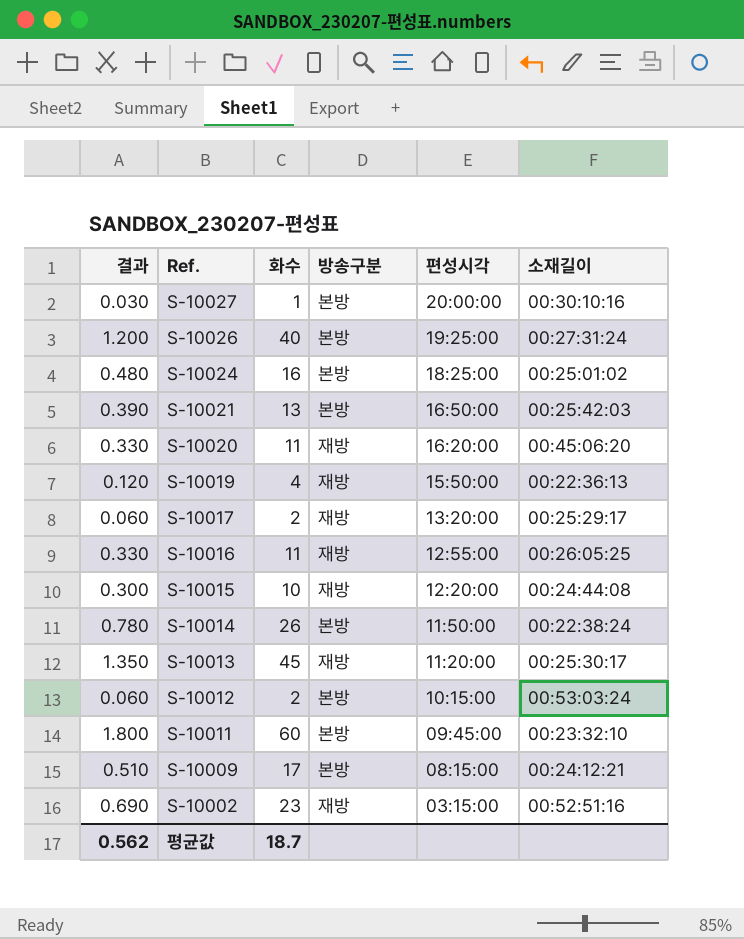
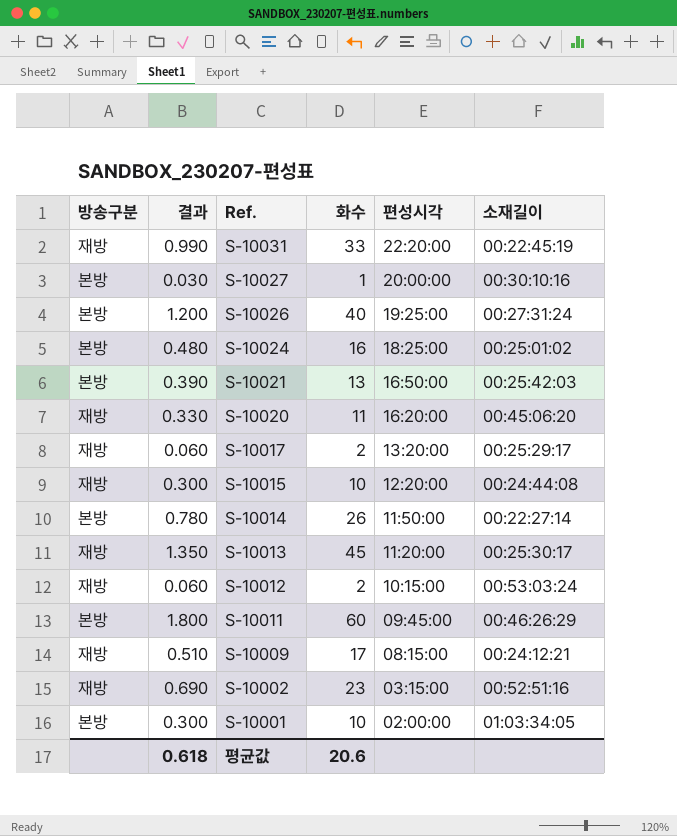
column 방송구분 | position: 4 -> 1
row S-10019: 0.120 | 4 | 재방 | 15:50:00 | 00:22:36:13 -> none
row S-10016: 0.330 | 11 | 재방 | 12:55:00 | 00:26:05:25 -> none
row S-10031: none -> 재방 | 0.990 | 33 | 22:20:00 | 00:22:45:19
S-10014 | 소재길이: 00:22:38:24 -> 00:22:27:14
S-10012 | 방송구분: 본방 -> 재방
S-10011 | 소재길이: 00:23:32:10 -> 00:46:26:29
S-10009 | 방송구분: 본방 -> 재방
row S-10001: none -> 본방 | 0.300 | 10 | 02:00:00 | 01:03:34:05
평균값 | 결과: 0.562 -> 0.618
평균값 | 화수: 18.7 -> 20.6

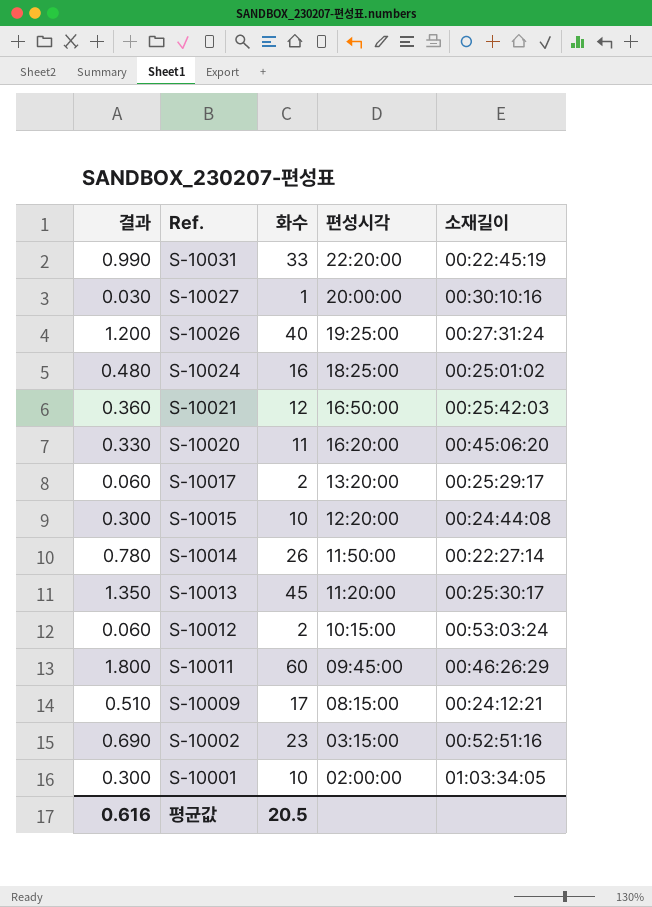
column 방송구분 | position: 1 -> none
S-10021 | 결과: 0.390 -> 0.360
S-10021 | 화수: 13 -> 12
평균값 | 결과: 0.618 -> 0.616
평균값 | 화수: 20.6 -> 20.5

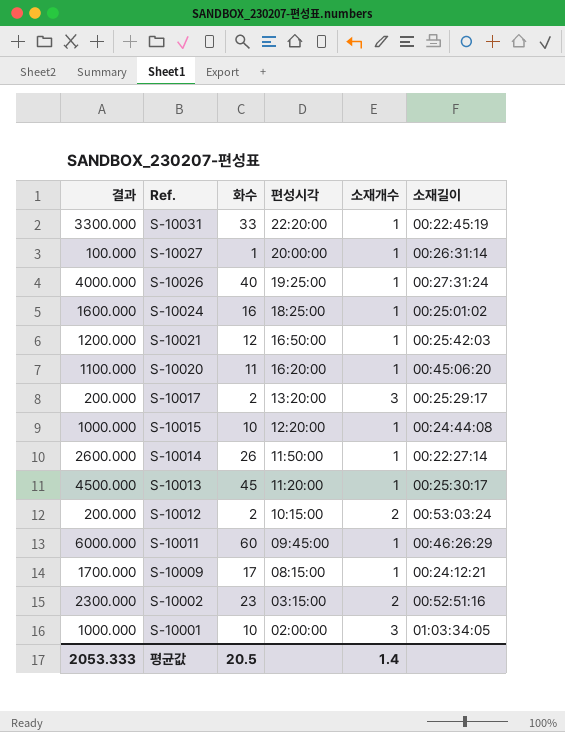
column 결과 | formula: [화수] * 0.03 -> [화수] * 100
column 소재개수 | position: none -> 5
S-10027 | 소재길이: 00:30:10:16 -> 00:26:31:14
평균값 | 결과: 0.616 -> 2053.333

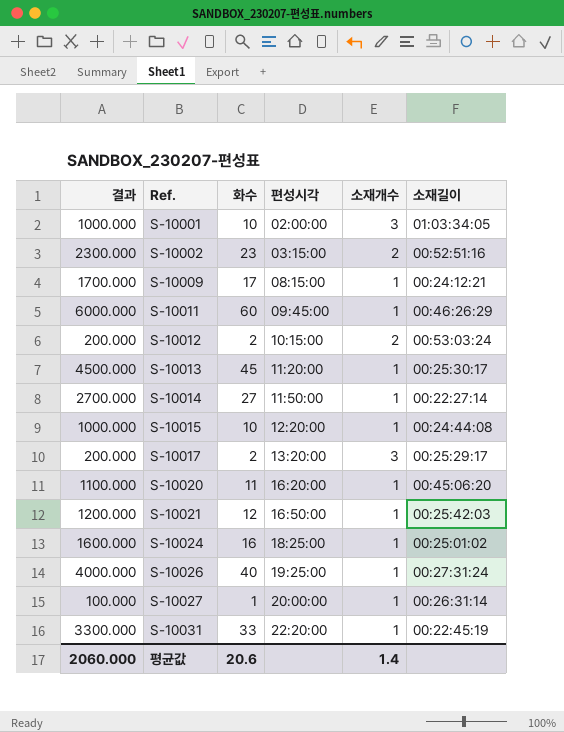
row order: Ref. descending -> Ref. ascending
S-10014 | 결과: 2600.000 -> 2700.000
S-10014 | 화수: 26 -> 27
평균값 | 결과: 2053.333 -> 2060.000
평균값 | 화수: 20.5 -> 20.6

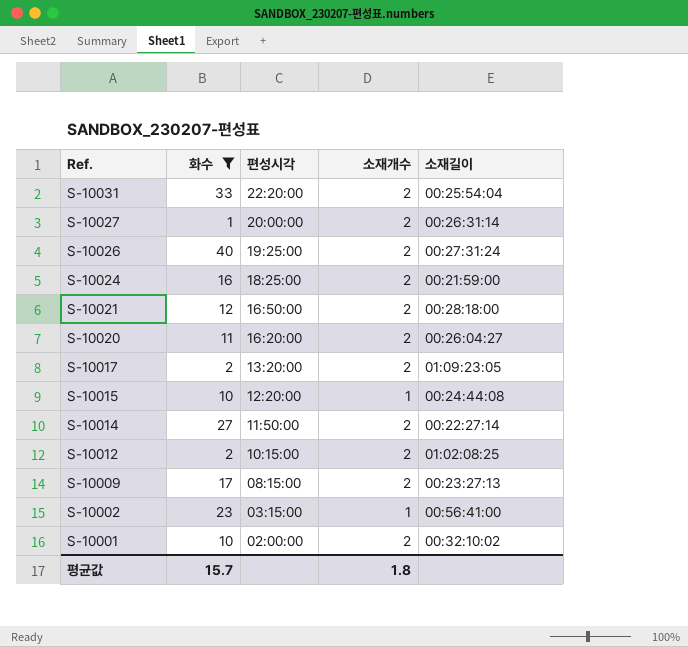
filter: none -> 화수 <= 40
row order: Ref. ascending -> Ref. descending
column 결과 | formula: [화수] * 100 -> none
S-10031 | 소재개수: 1 -> 2
S-10031 | 소재길이: 00:22:45:19 -> 00:25:54:04
S-10027 | 소재개수: 1 -> 2
S-10026 | 소재개수: 1 -> 2
S-10024 | 소재개수: 1 -> 2
S-10024 | 소재길이: 00:25:01:02 -> 00:21:59:00
S-10021 | 소재개수: 1 -> 2
S-10021 | 소재길이: 00:25:42:03 -> 00:28:18:00
S-10020 | 소재개수: 1 -> 2
S-10020 | 소재길이: 00:45:06:20 -> 00:26:04:27
S-10017 | 소재개수: 3 -> 2
S-10017 | 소재길이: 00:25:29:17 -> 01:09:23:05
S-10014 | 소재개수: 1 -> 2
S-10012 | 소재길이: 00:53:03:24 -> 01:02:08:25
S-10009 | 소재개수: 1 -> 2
S-10009 | 소재길이: 00:24:12:21 -> 00:23:27:13
S-10002 | 소재개수: 2 -> 1
S-10002 | 소재길이: 00:52:51:16 -> 00:56:41:00
S-10001 | 소재개수: 3 -> 2
S-10001 | 소재길이: 01:03:34:05 -> 00:32:10:02
평균값 | 화수: 20.6 -> 15.7
평균값 | 소재개수: 1.4 -> 1.8

